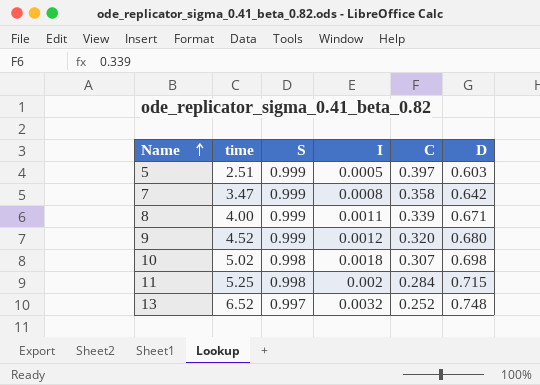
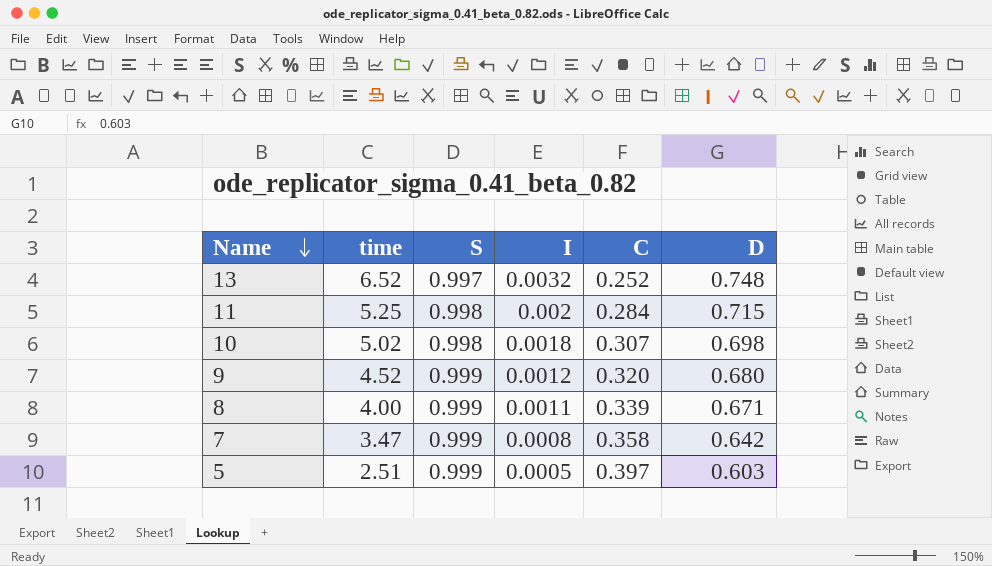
row order: Name ascending -> Name descending

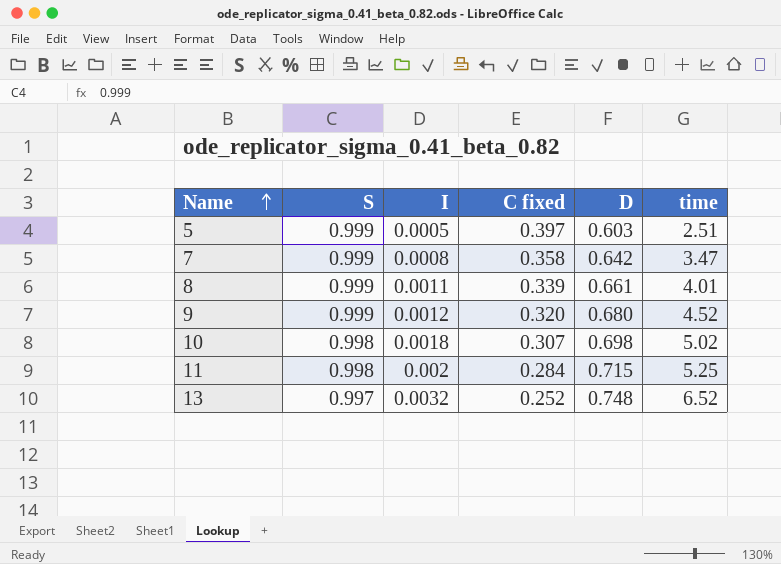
row order: Name descending -> Name ascending
column name: C -> C fixed
column time | position: 2 -> 6
8 | D: 0.671 -> 0.661
8 | time: 4.00 -> 4.01

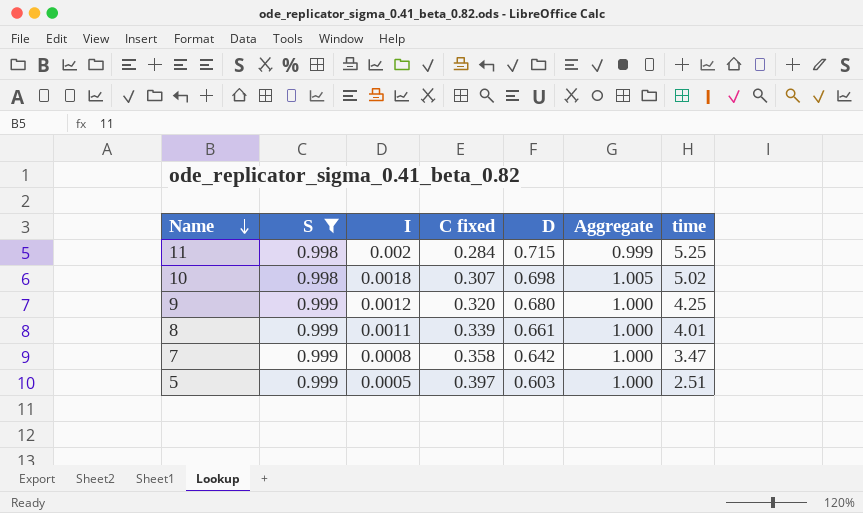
filter: none -> S != 0.997
row order: Name ascending -> Name descending
column Aggregate | formula: none -> [C fixed] + [D]
9 | time: 4.52 -> 4.25

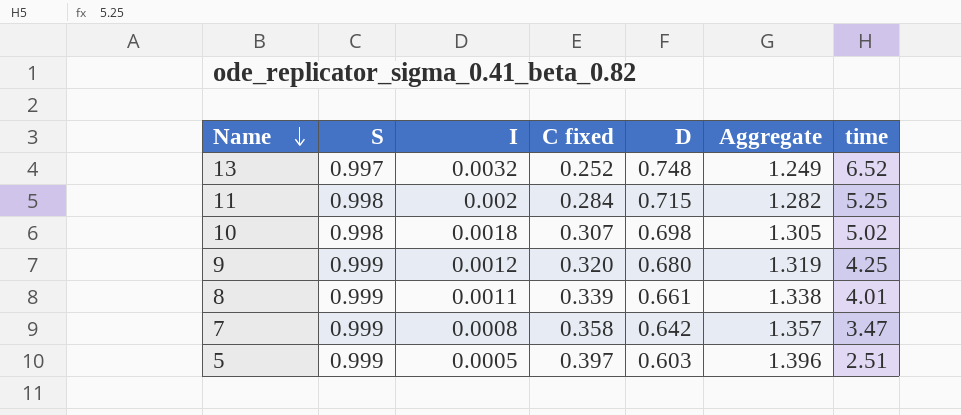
filter: S != 0.997 -> none
column Aggregate | formula: [C fixed] + [D] -> [S] + [C fixed]

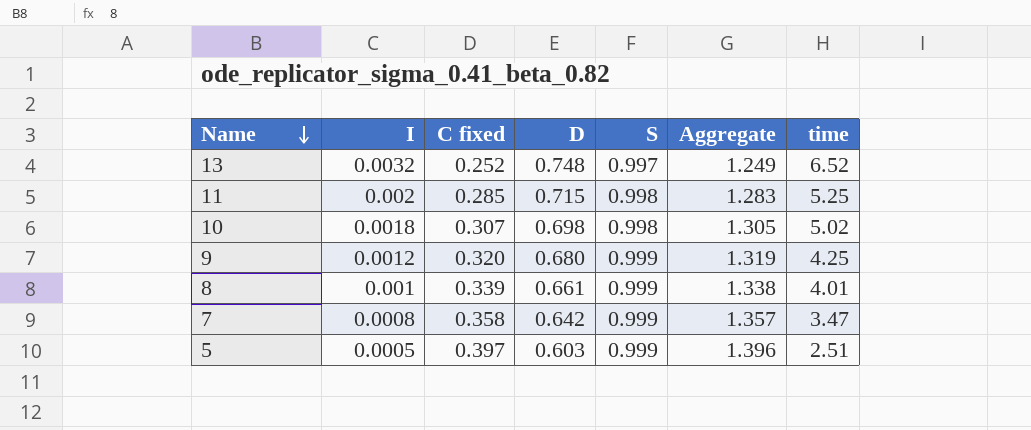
column S | position: 2 -> 5
11 | C fixed: 0.284 -> 0.285
11 | Aggregate: 1.282 -> 1.283
8 | I: 0.0011 -> 0.001

